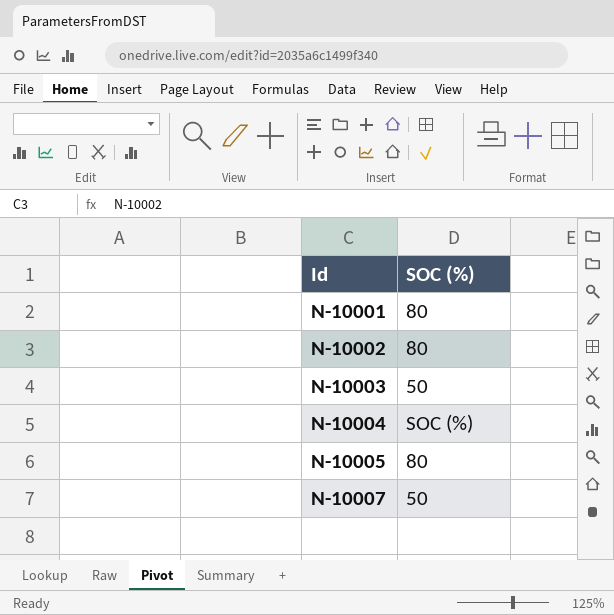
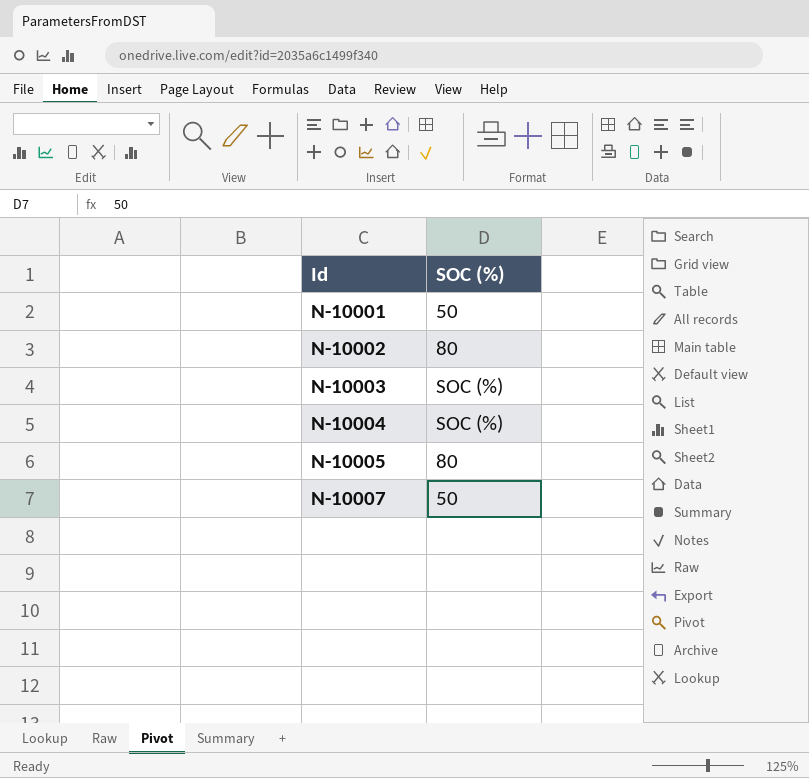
N-10001 | SOC (%): 80 -> 50
N-10003 | SOC (%): 50 -> SOC (%)

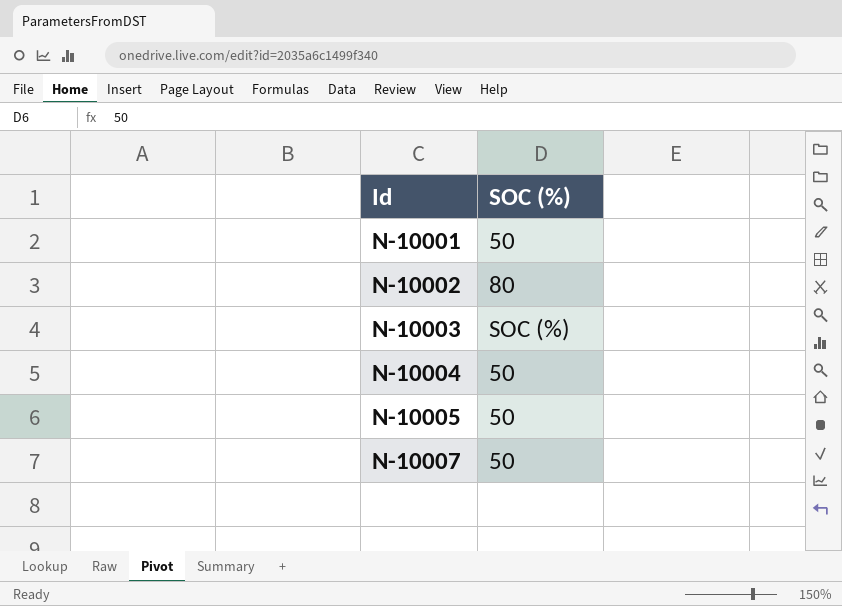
N-10004 | SOC (%): SOC (%) -> 50
N-10005 | SOC (%): 80 -> 50

